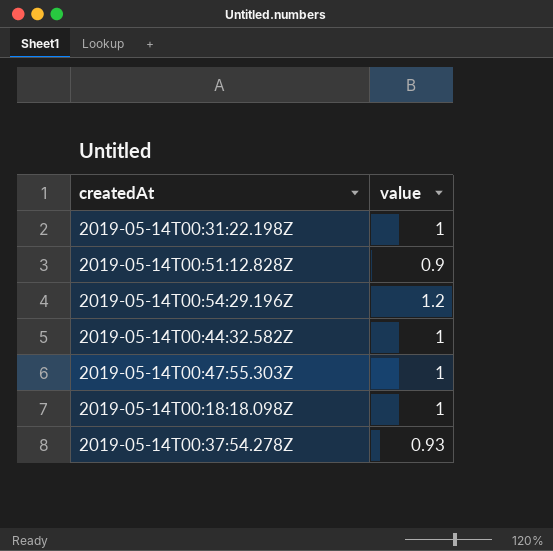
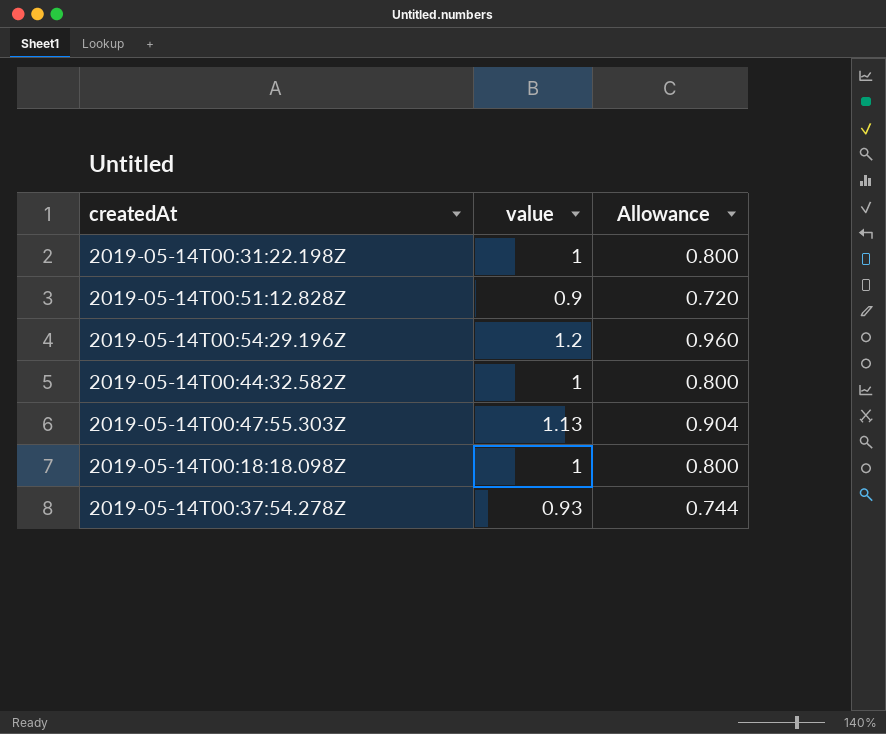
column Allowance | formula: none -> [value] * 0.8
2019-05-14T00:47:55.303Z | value: 1 -> 1.13

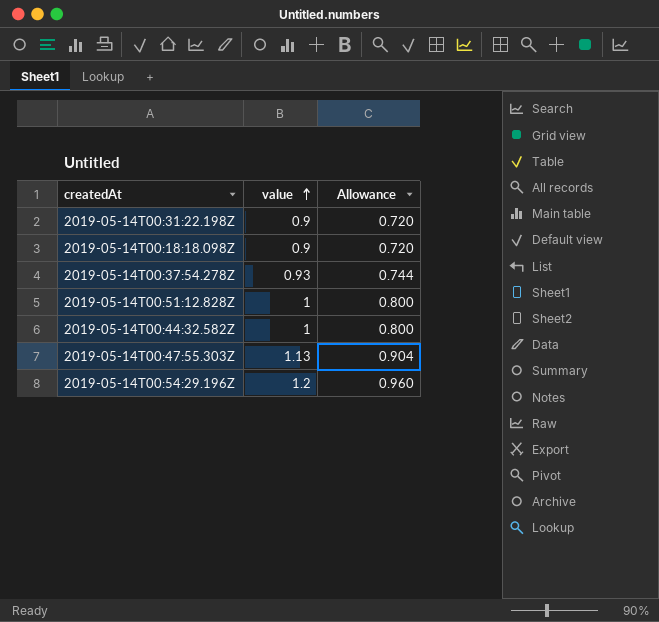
row order: none -> value ascending
2019-05-14T00:31:22.198Z | value: 1 -> 0.9
2019-05-14T00:31:22.198Z | Allowance: 0.800 -> 0.720
2019-05-14T00:18:18.098Z | value: 1 -> 0.9
2019-05-14T00:18:18.098Z | Allowance: 0.800 -> 0.720
2019-05-14T00:51:12.828Z | value: 0.9 -> 1
2019-05-14T00:51:12.828Z | Allowance: 0.720 -> 0.800

